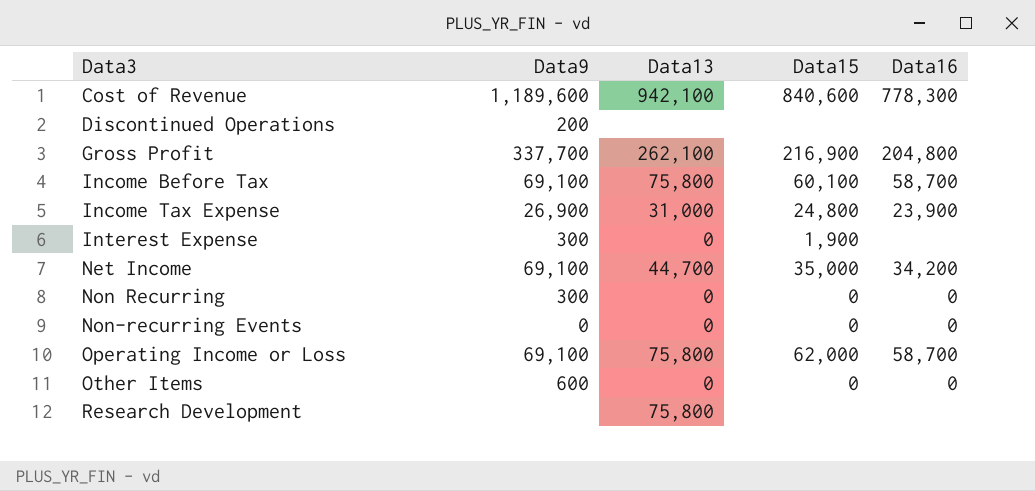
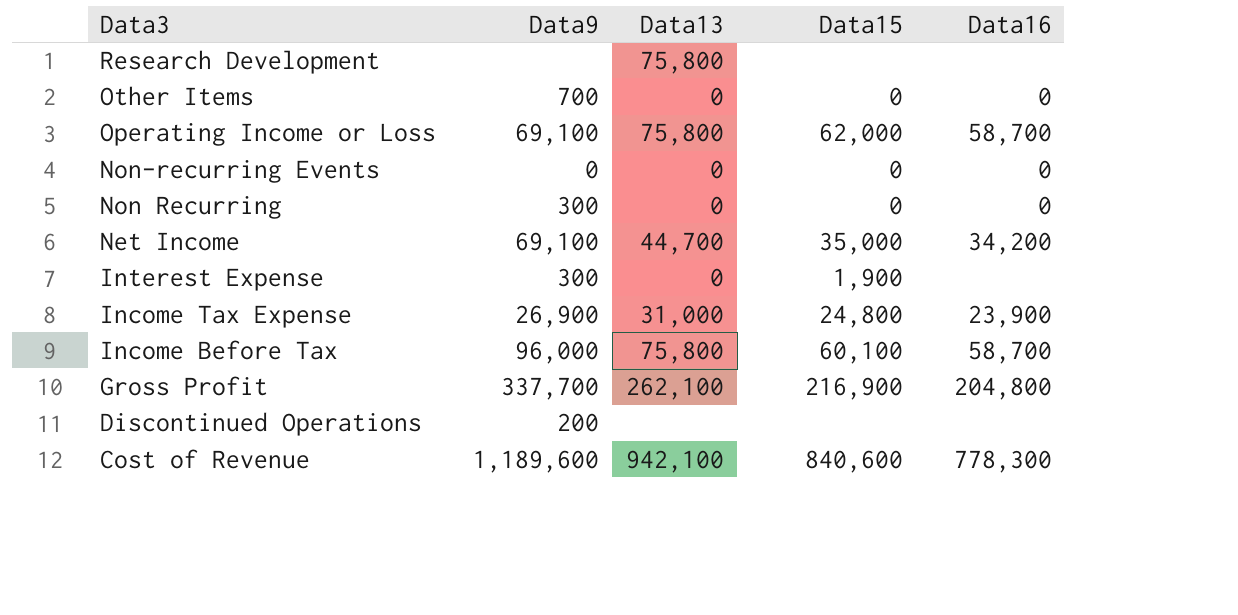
row order: Data3 ascending -> Data3 descending
Other Items | Data9: 600 -> 700
Income Before Tax | Data9: 69,100 -> 96,000

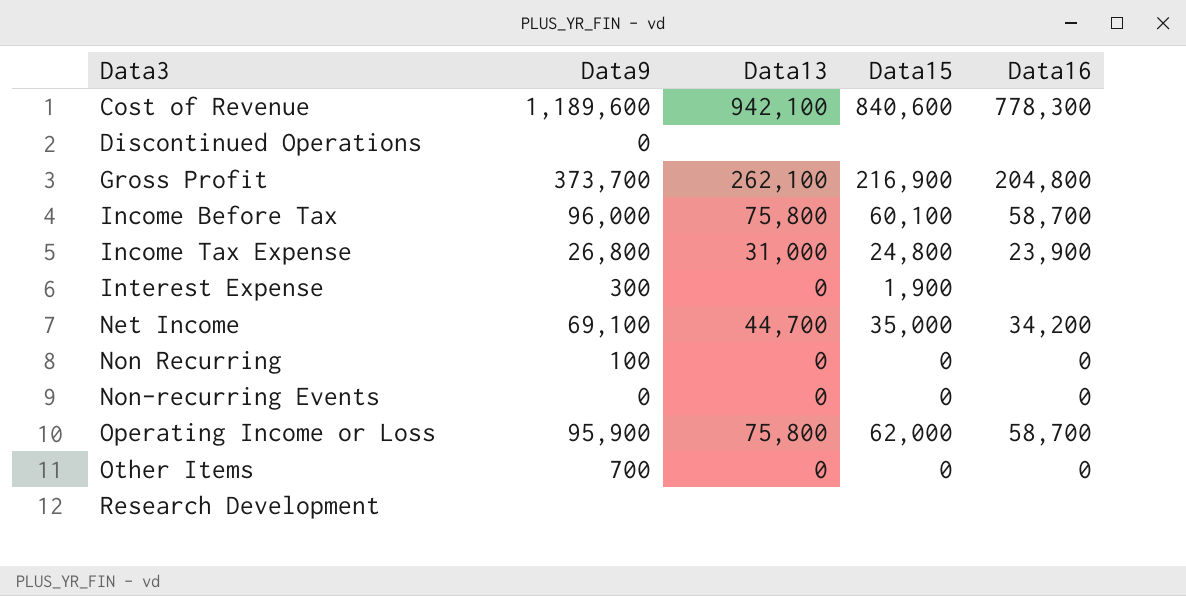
row order: Data3 descending -> Data3 ascending
Discontinued Operations | Data9: 200 -> 0
Gross Profit | Data9: 337,700 -> 373,700
Income Tax Expense | Data9: 26,900 -> 26,800
Non Recurring | Data9: 300 -> 100
Operating Income or Loss | Data9: 69,100 -> 95,900
Research Development | Data13: 75,800 -> none

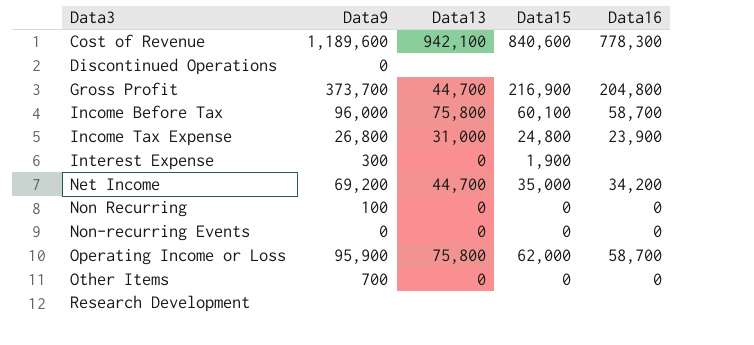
Gross Profit | Data13: 262,100 -> 44,700
Net Income | Data9: 69,100 -> 69,200

